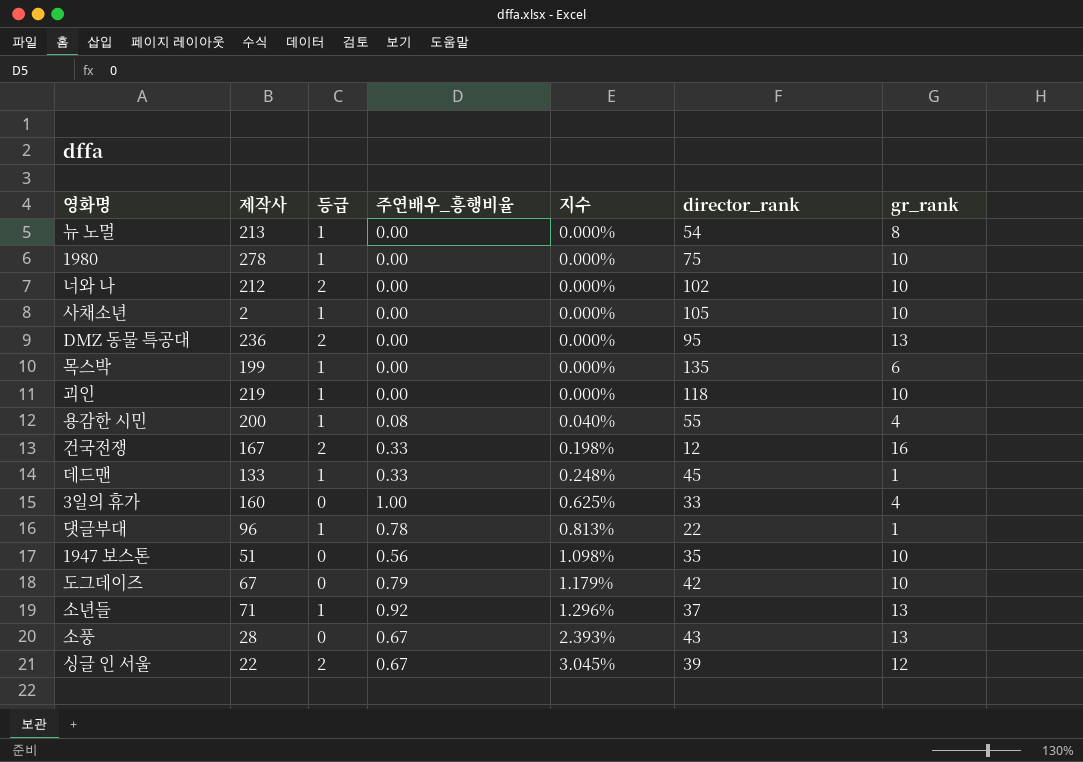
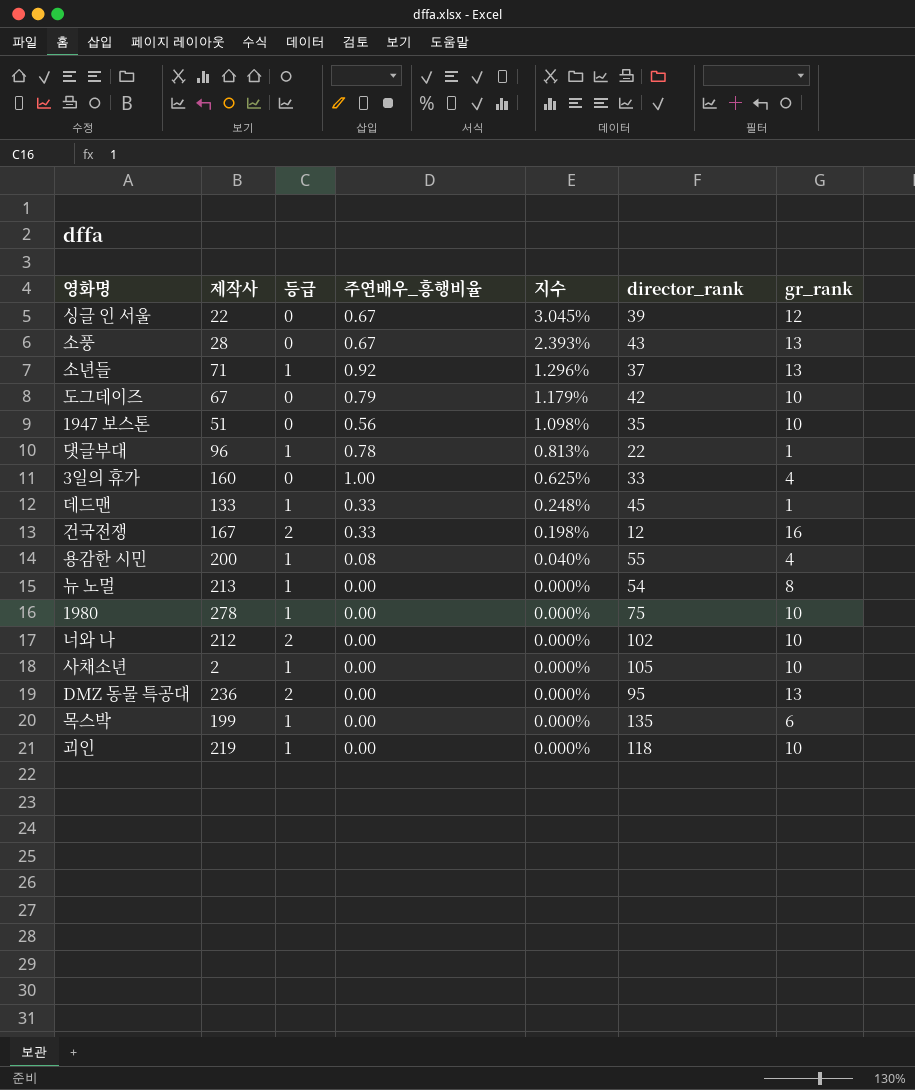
row order: 지수 ascending -> 지수 descending
싱글 인 서울 | 등급: 2 -> 0

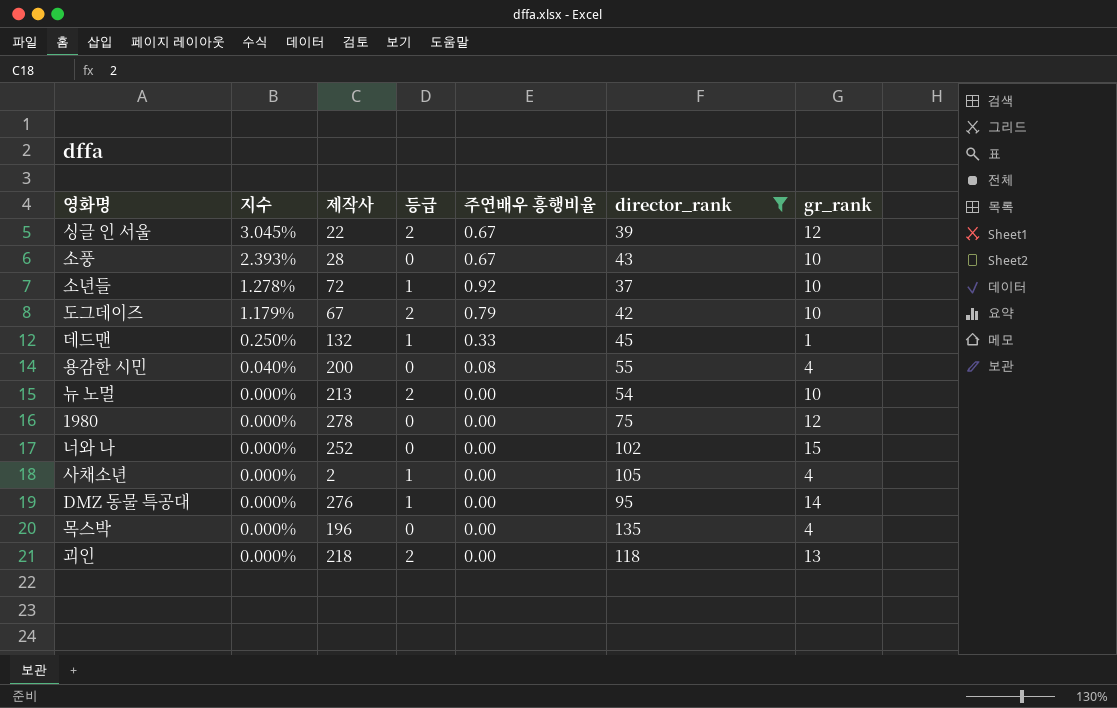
filter: none -> director_rank >= 37
column 지수 | position: 5 -> 2
column name: 주연배우_흥행비율 -> 주연배우 흥행비율
싱글 인 서울 | 등급: 0 -> 2
소풍 | gr_rank: 13 -> 10
소년들 | 지수: 1.296% -> 1.278%
소년들 | 제작사: 71 -> 72
소년들 | gr_rank: 13 -> 10
도그데이즈 | 등급: 0 -> 2
데드맨 | 지수: 0.248% -> 0.250%
데드맨 | 제작사: 133 -> 132
용감한 시민 | 등급: 1 -> 0
뉴 노멀 | 등급: 1 -> 2
뉴 노멀 | gr_rank: 8 -> 10
1980 | 등급: 1 -> 0
1980 | gr_rank: 10 -> 12
너와 나 | 제작사: 212 -> 252
너와 나 | 등급: 2 -> 0
너와 나 | gr_rank: 10 -> 15
사채소년 | gr_rank: 10 -> 4
DMZ 동물 특공대 | 제작사: 236 -> 276
DMZ 동물 특공대 | 등급: 2 -> 1
DMZ 동물 특공대 | gr_rank: 13 -> 14
목스박 | 제작사: 199 -> 196
목스박 | 등급: 1 -> 0
목스박 | gr_rank: 6 -> 4
괴인 | 제작사: 219 -> 218
괴인 | 등급: 1 -> 2
괴인 | gr_rank: 10 -> 13

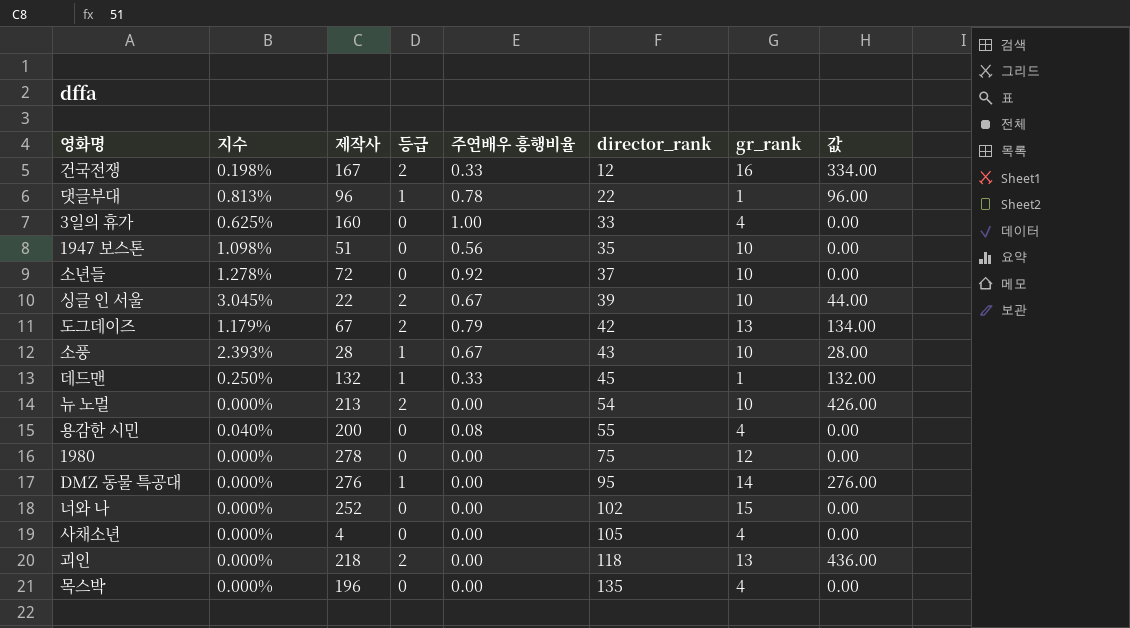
filter: director_rank >= 37 -> none
row order: 지수 descending -> director_rank ascending
column 값 | formula: none -> [제작사] * [등급]
소년들 | 등급: 1 -> 0
싱글 인 서울 | gr_rank: 12 -> 10
도그데이즈 | gr_rank: 10 -> 13
소풍 | 등급: 0 -> 1
사채소년 | 제작사: 2 -> 4
사채소년 | 등급: 1 -> 0

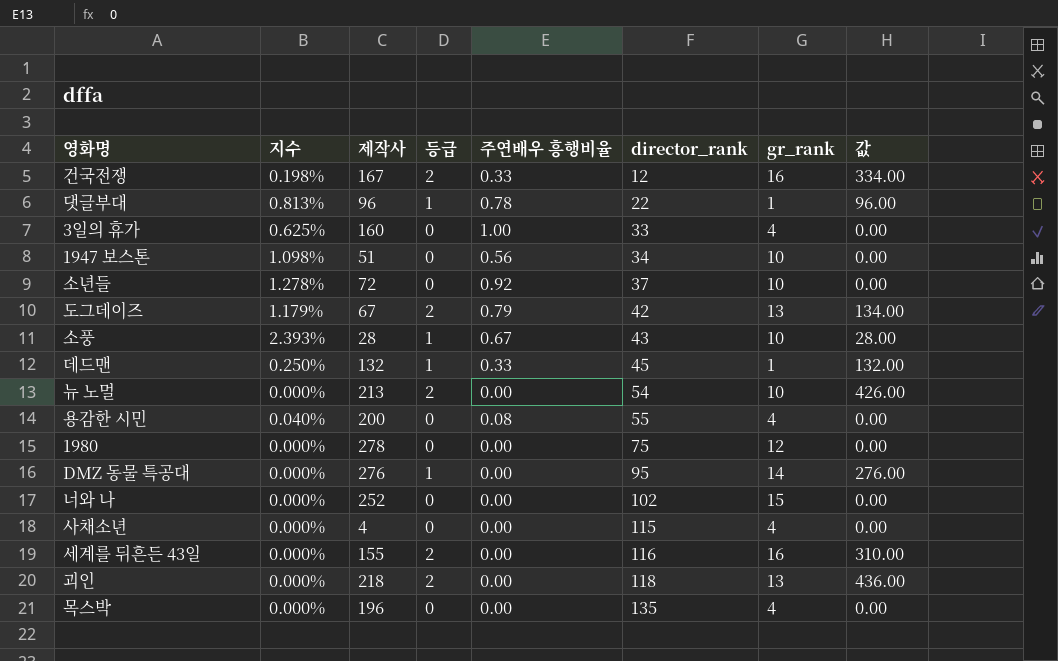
row 싱글 인 서울: 3.045% | 22 | 2 | 0.67 | 39 | 10 | 44.00 -> none
1947 보스톤 | director_rank: 35 -> 34
사채소년 | director_rank: 105 -> 115
row 세계를 뒤흔든 43일: none -> 0.000% | 155 | 2 | 0.00 | 116 | 16 | 310.00

